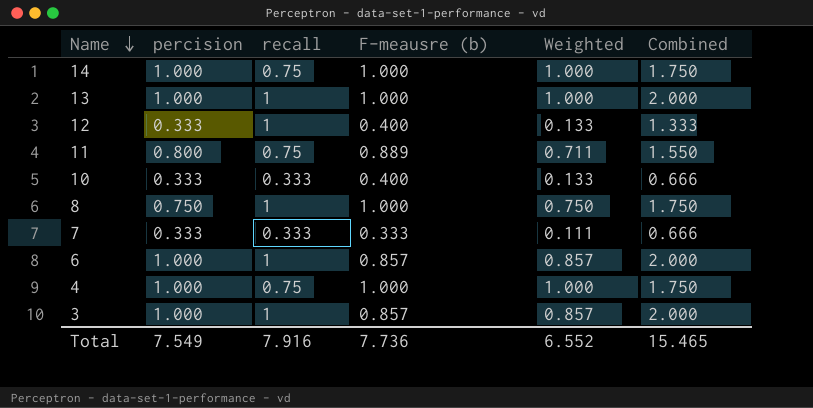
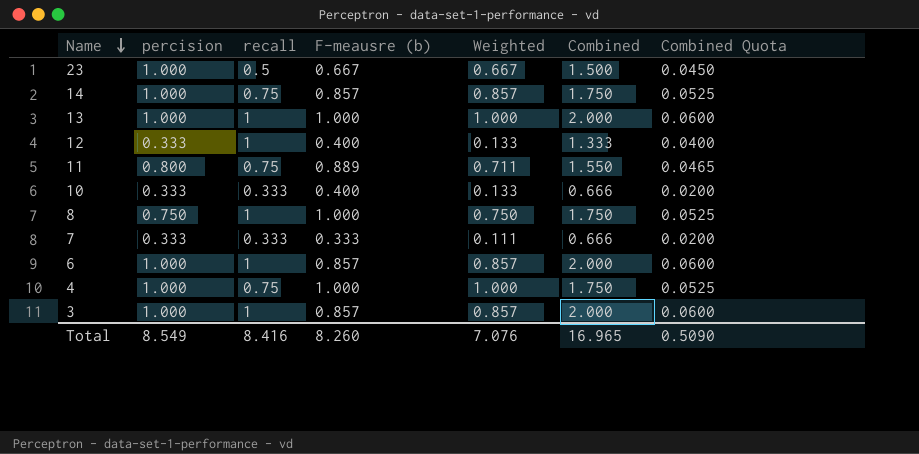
column Combined Quota | formula: none -> [Combined] * 0.03
row 23: none -> 1.000 | 0.5 | 0.667 | 0.667 | 1.500 | 0.0450
14 | F-meausre (b): 1.000 -> 0.857
14 | Weighted: 1.000 -> 0.857
Total | percision: 7.549 -> 8.549
Total | recall: 7.916 -> 8.416
Total | F-meausre (b): 7.736 -> 8.260
Total | Weighted: 6.552 -> 7.076
Total | Combined: 15.465 -> 16.965

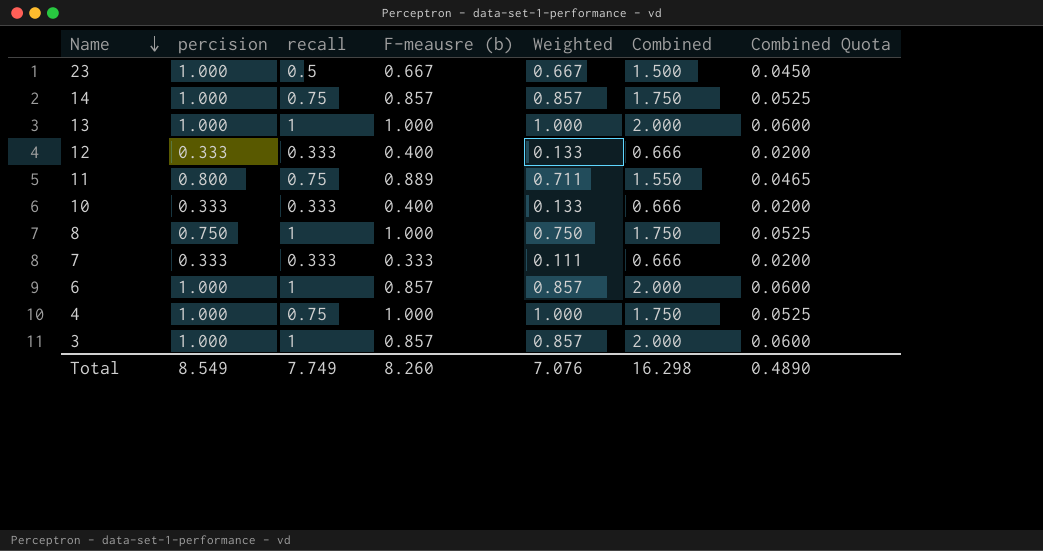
12 | recall: 1 -> 0.333
12 | Combined: 1.333 -> 0.666
12 | Combined Quota: 0.0400 -> 0.0200
Total | recall: 8.416 -> 7.749
Total | Combined: 16.965 -> 16.298
Total | Combined Quota: 0.5090 -> 0.4890

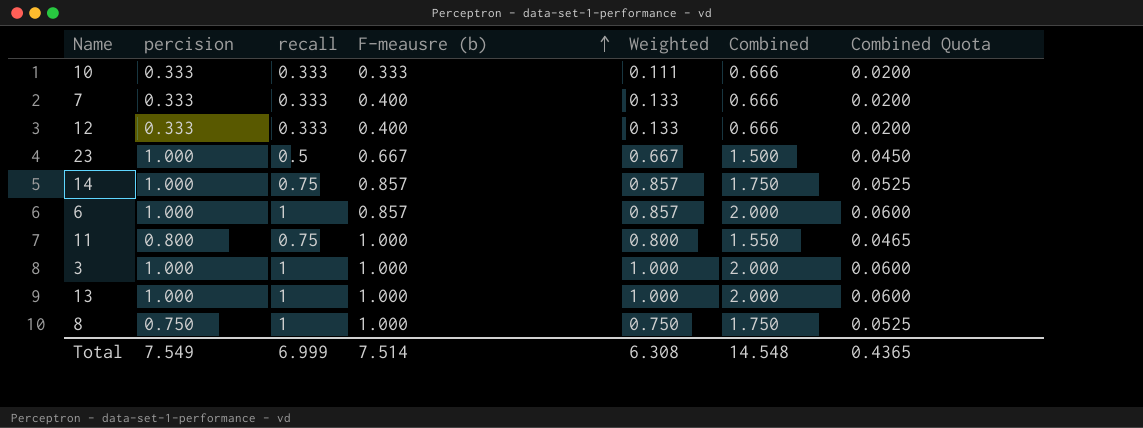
row order: Name descending -> F-meausre (b) ascending
row 4: 1.000 | 0.75 | 1.000 | 1.000 | 1.750 | 0.0525 -> none
10 | F-meausre (b): 0.400 -> 0.333
10 | Weighted: 0.133 -> 0.111
7 | F-meausre (b): 0.333 -> 0.400
7 | Weighted: 0.111 -> 0.133
11 | F-meausre (b): 0.889 -> 1.000
11 | Weighted: 0.711 -> 0.800
3 | F-meausre (b): 0.857 -> 1.000
3 | Weighted: 0.857 -> 1.000
Total | percision: 8.549 -> 7.549
Total | recall: 7.749 -> 6.999
Total | F-meausre (b): 8.260 -> 7.514
Total | Weighted: 7.076 -> 6.308
Total | Combined: 16.298 -> 14.548
Total | Combined Quota: 0.4890 -> 0.4365

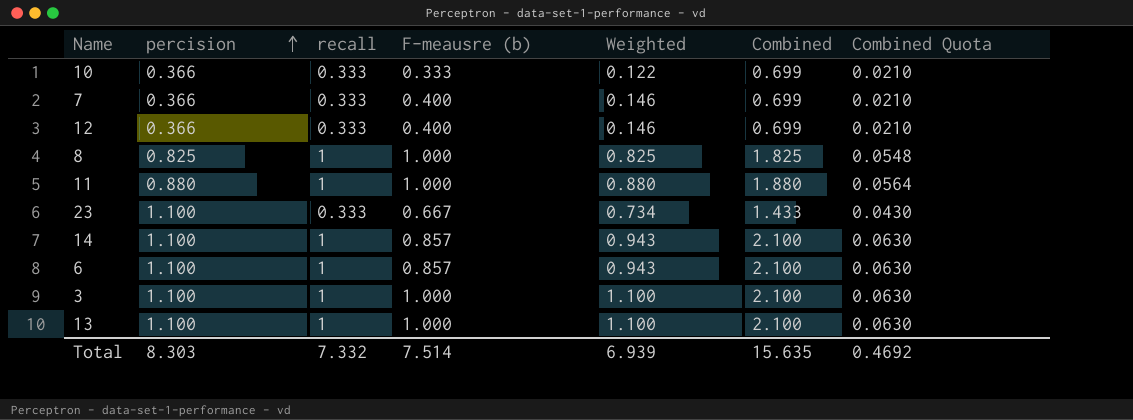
row order: F-meausre (b) ascending -> percision ascending
10 | percision: 0.333 -> 0.366
10 | Weighted: 0.111 -> 0.122
10 | Combined: 0.666 -> 0.699
10 | Combined Quota: 0.0200 -> 0.0210
7 | percision: 0.333 -> 0.366
7 | Weighted: 0.133 -> 0.146
7 | Combined: 0.666 -> 0.699
7 | Combined Quota: 0.0200 -> 0.0210
12 | percision: 0.333 -> 0.366
12 | Weighted: 0.133 -> 0.146
12 | Combined: 0.666 -> 0.699
12 | Combined Quota: 0.0200 -> 0.0210
8 | percision: 0.750 -> 0.825
8 | Weighted: 0.750 -> 0.825
8 | Combined: 1.750 -> 1.825
8 | Combined Quota: 0.0525 -> 0.0548
11 | percision: 0.800 -> 0.880
11 | recall: 0.75 -> 1
11 | Weighted: 0.800 -> 0.880
11 | Combined: 1.550 -> 1.880
11 | Combined Quota: 0.0465 -> 0.0564
23 | percision: 1.000 -> 1.100
23 | recall: 0.5 -> 0.333
23 | Weighted: 0.667 -> 0.734
23 | Combined: 1.500 -> 1.433
23 | Combined Quota: 0.0450 -> 0.0430
14 | percision: 1.000 -> 1.100
14 | recall: 0.75 -> 1
14 | Weighted: 0.857 -> 0.943
14 | Combined: 1.750 -> 2.100
14 | Combined Quota: 0.0525 -> 0.0630
6 | percision: 1.000 -> 1.100
6 | Weighted: 0.857 -> 0.943
6 | Combined: 2.000 -> 2.100
6 | Combined Quota: 0.0600 -> 0.0630
3 | percision: 1.000 -> 1.100
3 | Weighted: 1.000 -> 1.100
3 | Combined: 2.000 -> 2.100
3 | Combined Quota: 0.0600 -> 0.0630
13 | percision: 1.000 -> 1.100
13 | Weighted: 1.000 -> 1.100
13 | Combined: 2.000 -> 2.100
13 | Combined Quota: 0.0600 -> 0.0630
Total | percision: 7.549 -> 8.303
Total | recall: 6.999 -> 7.332
Total | Weighted: 6.308 -> 6.939
Total | Combined: 14.548 -> 15.635
Total | Combined Quota: 0.4365 -> 0.4692

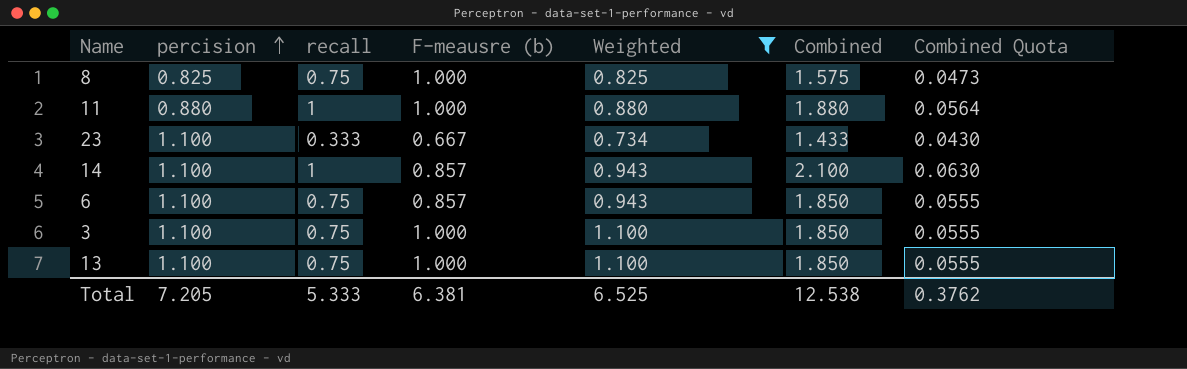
filter: none -> Weighted >= 0.734
8 | recall: 1 -> 0.75
8 | Combined: 1.825 -> 1.575
8 | Combined Quota: 0.0548 -> 0.0473
6 | recall: 1 -> 0.75
6 | Combined: 2.100 -> 1.850
6 | Combined Quota: 0.0630 -> 0.0555
3 | recall: 1 -> 0.75
3 | Combined: 2.100 -> 1.850
3 | Combined Quota: 0.0630 -> 0.0555
13 | recall: 1 -> 0.75
13 | Combined: 2.100 -> 1.850
13 | Combined Quota: 0.0630 -> 0.0555
Total | percision: 8.303 -> 7.205
Total | recall: 7.332 -> 5.333
Total | F-meausre (b): 7.514 -> 6.381
Total | Weighted: 6.939 -> 6.525
Total | Combined: 15.635 -> 12.538
Total | Combined Quota: 0.4692 -> 0.3762

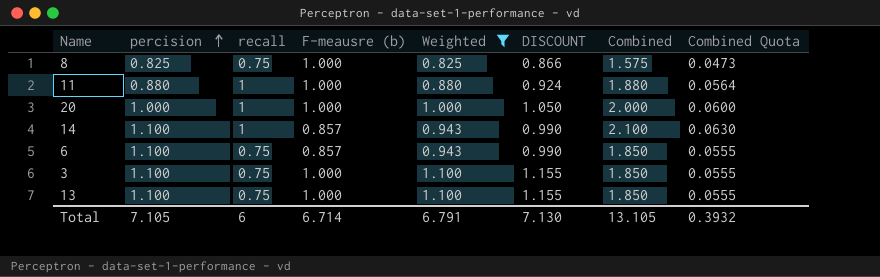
column DISCOUNT | formula: none -> [Weighted] * 1.05
row 23: 1.100 | 0.333 | 0.667 | 0.734 | 1.433 | 0.0430 -> none
row 20: none -> 1.000 | 1 | 1.000 | 1.000 | 1.050 | 2.000 | 0.0600
Total | percision: 7.205 -> 7.105
Total | recall: 5.333 -> 6
Total | F-meausre (b): 6.381 -> 6.714
Total | Weighted: 6.525 -> 6.791
Total | Combined: 12.538 -> 13.105
Total | Combined Quota: 0.3762 -> 0.3932

